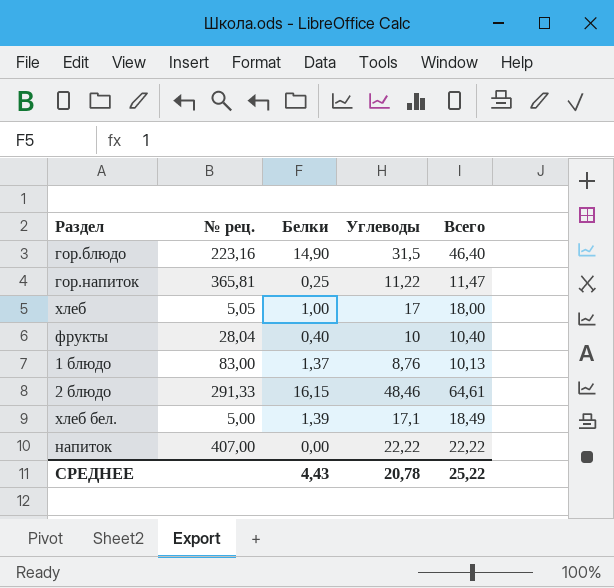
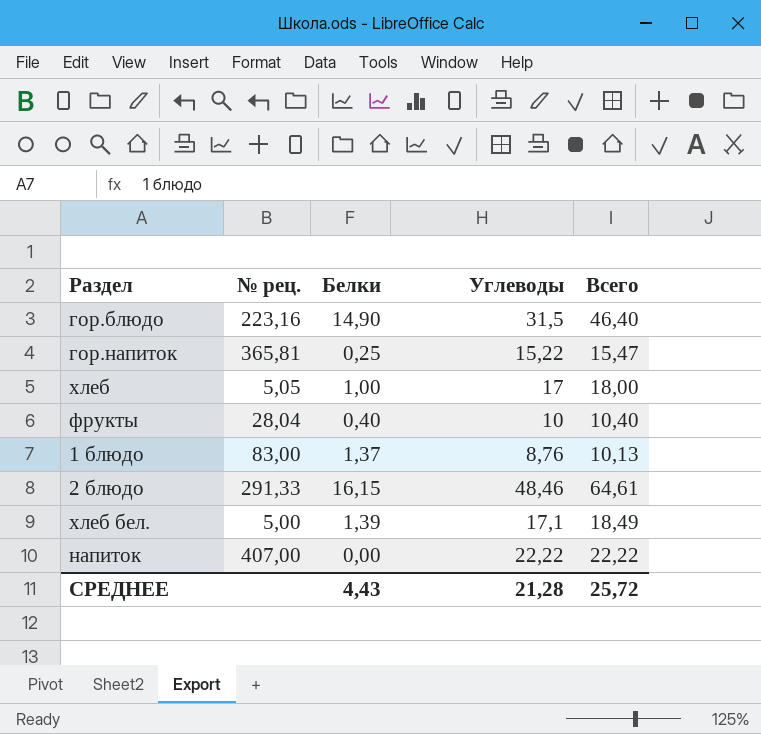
гор.напиток | Углеводы: 11,22 -> 15,22
гор.напиток | Всего: 11,47 -> 15,47
СРЕДНЕЕ | Углеводы: 20,78 -> 21,28
СРЕДНЕЕ | Всего: 25,22 -> 25,72

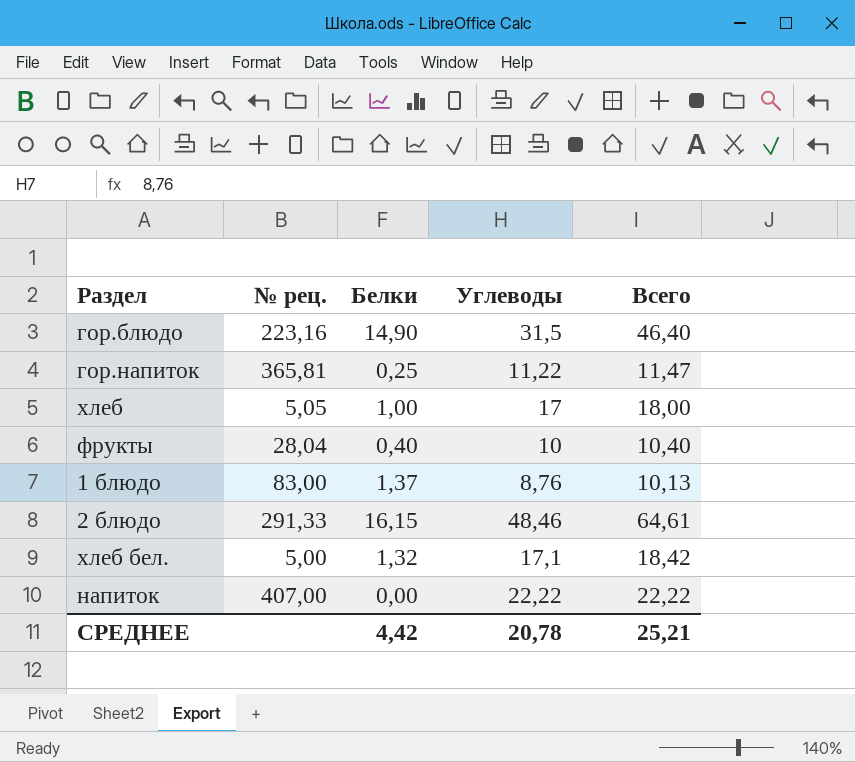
гор.напиток | Углеводы: 15,22 -> 11,22
гор.напиток | Всего: 15,47 -> 11,47
хлеб бел. | Белки: 1,39 -> 1,32
хлеб бел. | Всего: 18,49 -> 18,42
СРЕДНЕЕ | Белки: 4,43 -> 4,42
СРЕДНЕЕ | Углеводы: 21,28 -> 20,78
СРЕДНЕЕ | Всего: 25,72 -> 25,21

